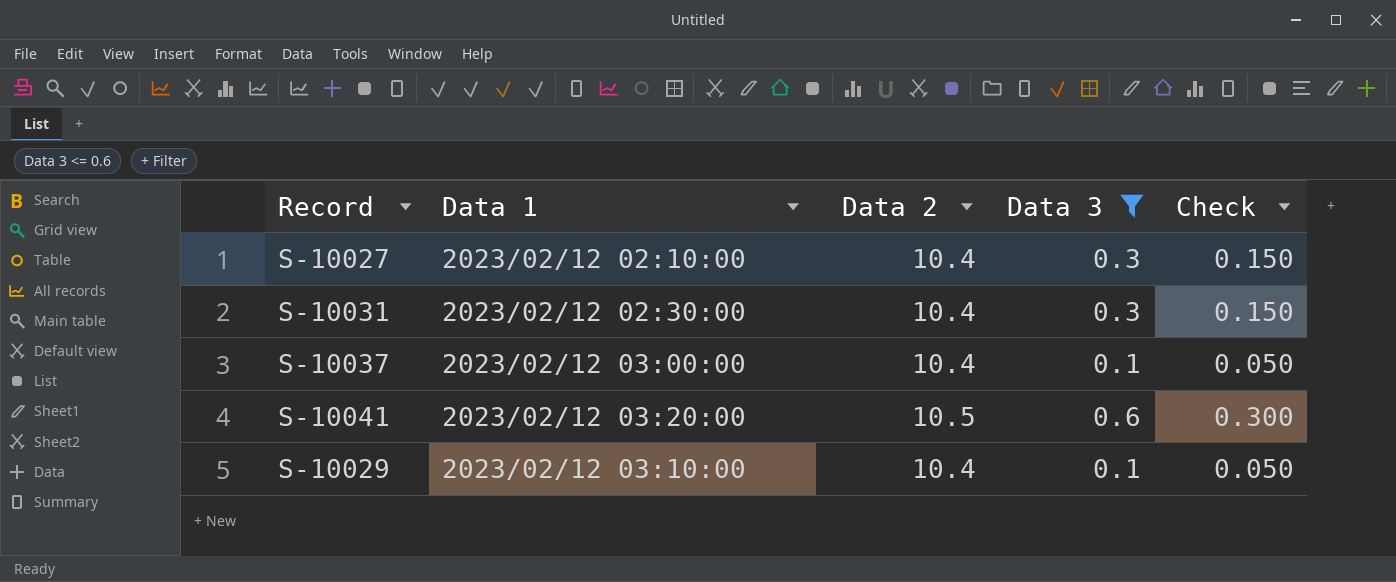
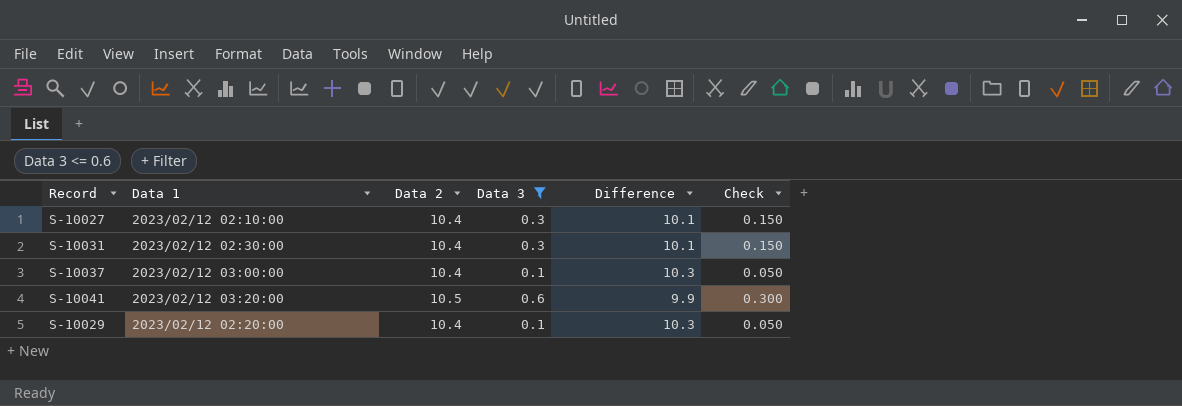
column Difference | formula: none -> [Data 2] - [Data 3]
S-10029 | Data 1: 2023/02/12 03:10:00 -> 2023/02/12 02:20:00

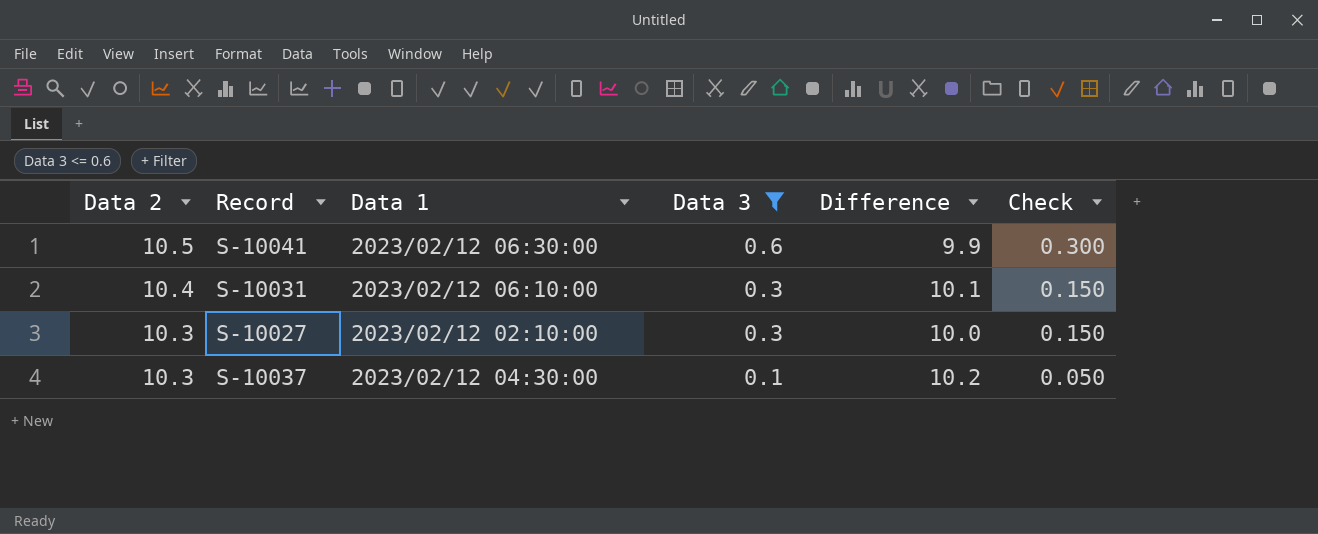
row order: none -> Data 2 descending
column Data 2 | position: 3 -> 1
row S-10029: 2023/02/12 02:20:00 | 10.4 | 0.1 | 10.3 | 0.050 -> none
S-10041 | Data 1: 2023/02/12 03:20:00 -> 2023/02/12 06:30:00
S-10031 | Data 1: 2023/02/12 02:30:00 -> 2023/02/12 06:10:00
S-10027 | Data 2: 10.4 -> 10.3
S-10027 | Difference: 10.1 -> 10.0
S-10037 | Data 2: 10.4 -> 10.3
S-10037 | Data 1: 2023/02/12 03:00:00 -> 2023/02/12 04:30:00
S-10037 | Difference: 10.3 -> 10.2

